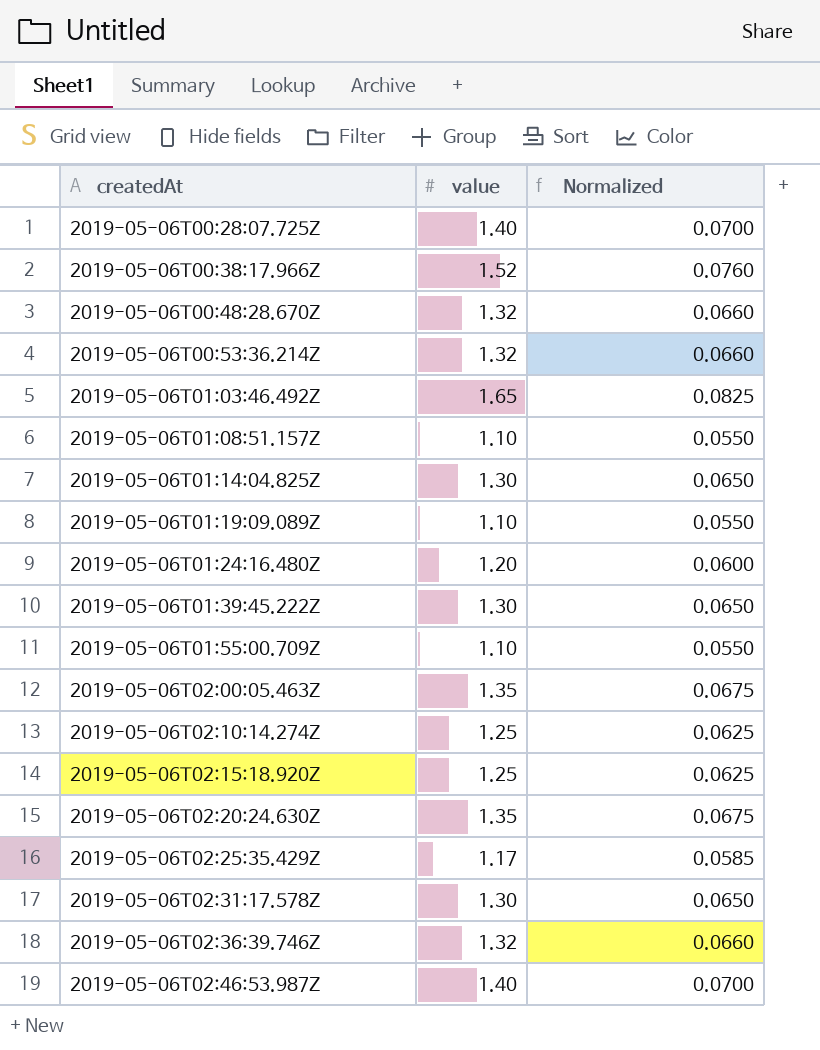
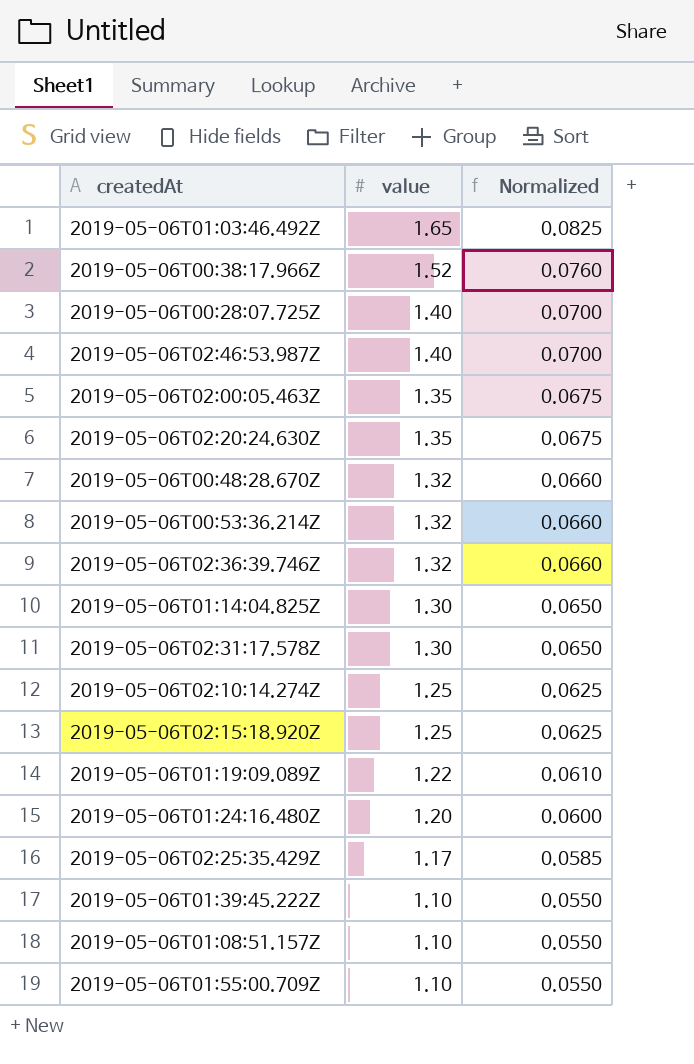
row order: createdAt ascending -> value descending
2019-05-06T01:19:09.089Z | value: 1.10 -> 1.22
2019-05-06T01:19:09.089Z | Normalized: 0.0550 -> 0.0610
2019-05-06T01:39:45.222Z | value: 1.30 -> 1.10
2019-05-06T01:39:45.222Z | Normalized: 0.0650 -> 0.0550

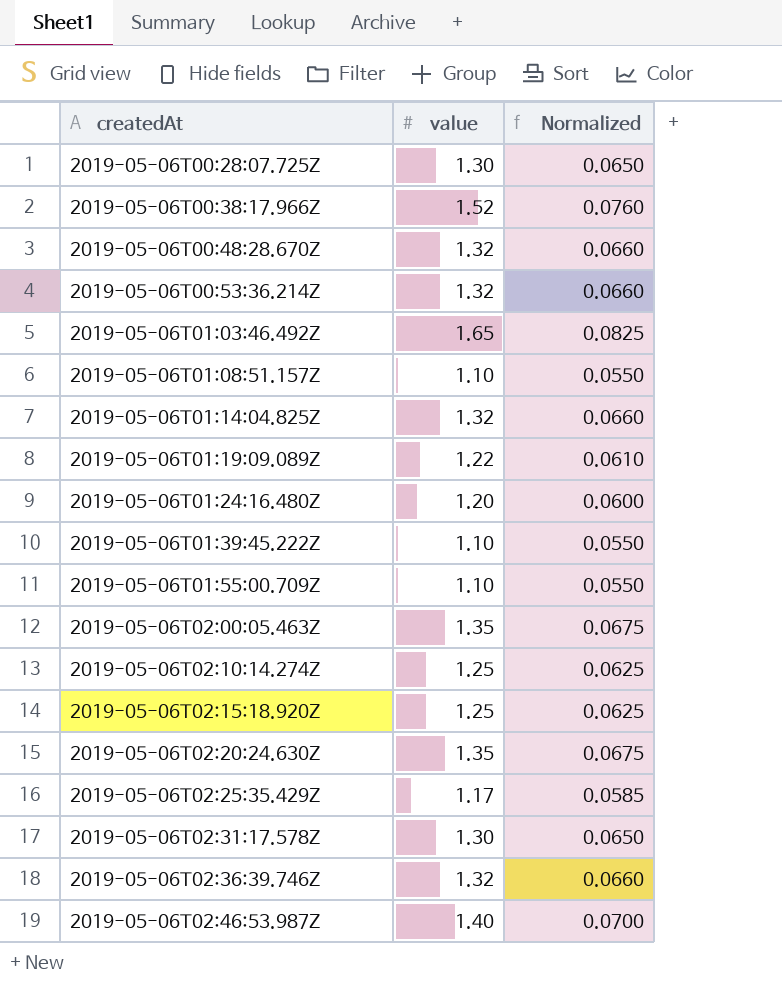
row order: value descending -> createdAt ascending
2019-05-06T00:28:07.725Z | value: 1.40 -> 1.30
2019-05-06T00:28:07.725Z | Normalized: 0.0700 -> 0.0650
2019-05-06T01:14:04.825Z | value: 1.30 -> 1.32
2019-05-06T01:14:04.825Z | Normalized: 0.0650 -> 0.0660

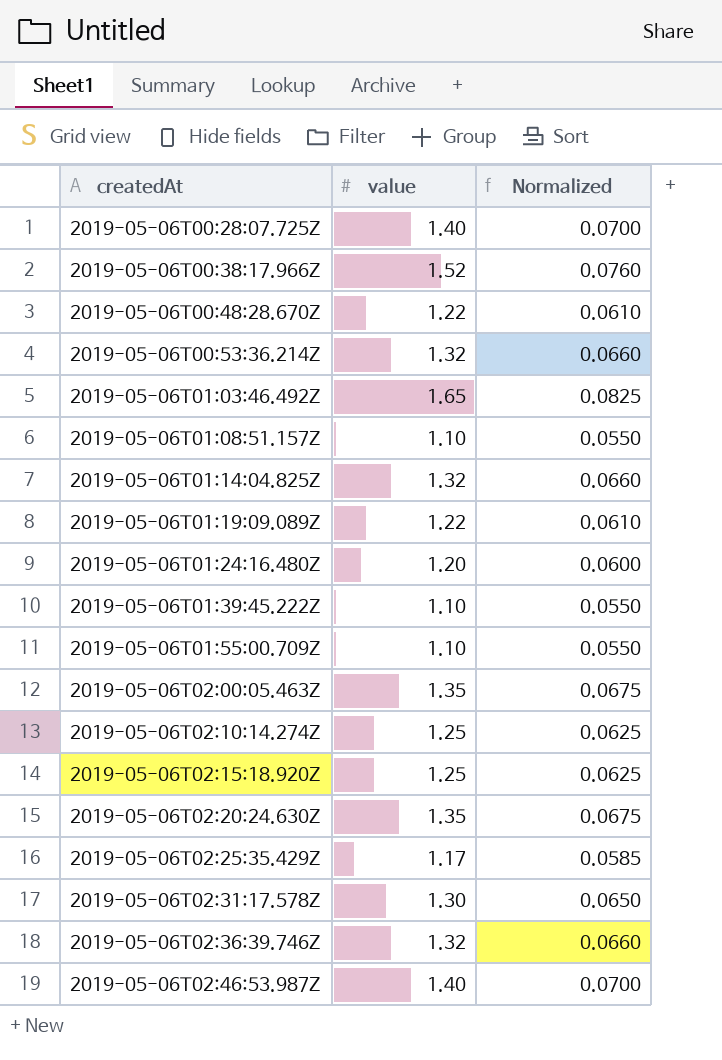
2019-05-06T00:28:07.725Z | value: 1.30 -> 1.40
2019-05-06T00:28:07.725Z | Normalized: 0.0650 -> 0.0700
2019-05-06T00:48:28.670Z | value: 1.32 -> 1.22
2019-05-06T00:48:28.670Z | Normalized: 0.0660 -> 0.0610

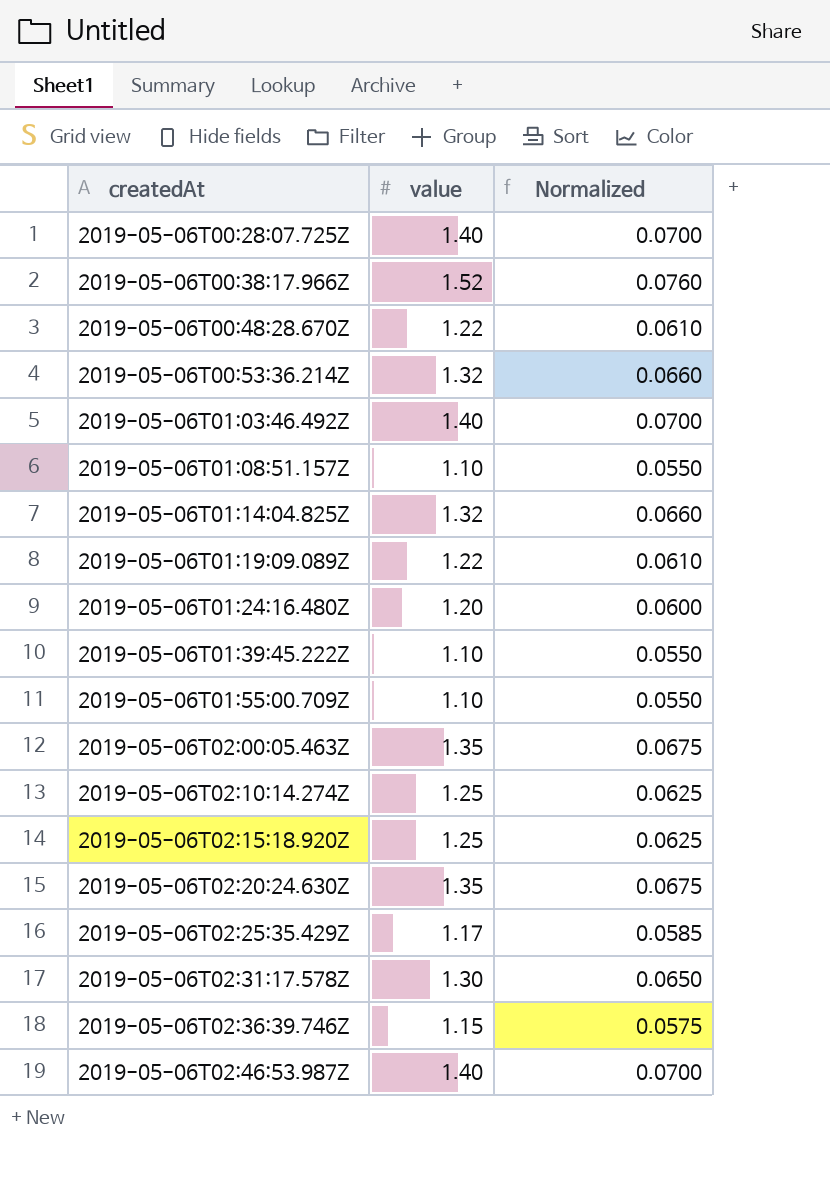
2019-05-06T01:03:46.492Z | value: 1.65 -> 1.40
2019-05-06T01:03:46.492Z | Normalized: 0.0825 -> 0.0700
2019-05-06T02:36:39.746Z | value: 1.32 -> 1.15
2019-05-06T02:36:39.746Z | Normalized: 0.0660 -> 0.0575

